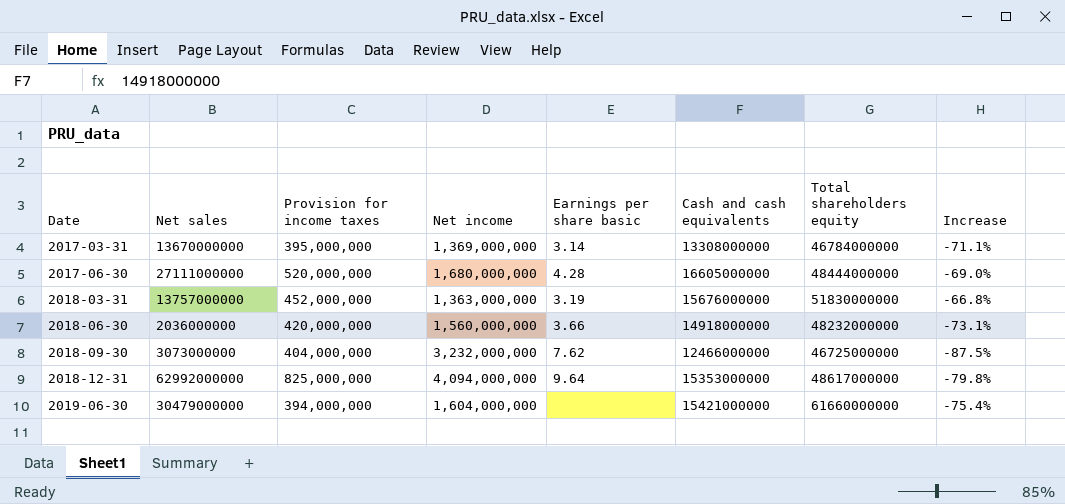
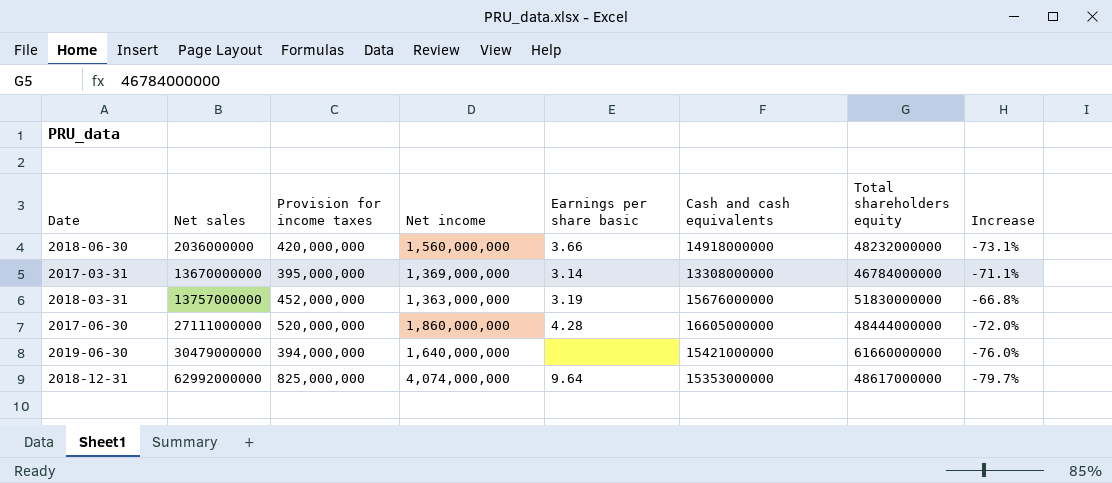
row order: Date ascending -> Net sales ascending
row 2018-09-30: 3073000000 | 404,000,000 | 3,232,000,000 | 7.62 | 12466000000 | 46725000000 | -87.5% -> none
2017-06-30 | Net income: 1,680,000,000 -> 1,860,000,000
2017-06-30 | Increase: -69.0% -> -72.0%
2019-06-30 | Net income: 1,604,000,000 -> 1,640,000,000
2019-06-30 | Increase: -75.4% -> -76.0%
2018-12-31 | Net income: 4,094,000,000 -> 4,074,000,000
2018-12-31 | Increase: -79.8% -> -79.7%

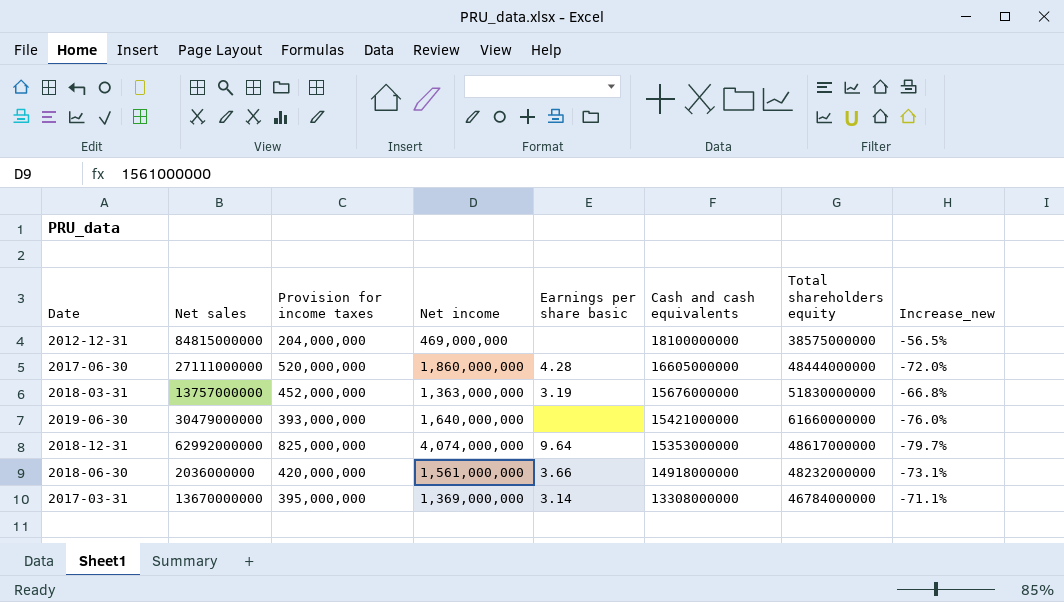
row order: Net sales ascending -> Cash and cash equivalents descending
column name: Increase -> Increase_new
row 2012-12-31: none -> 84815000000 | 204,000,000 | 469,000,000 | none | 18100000000 | 38575000000 | -56.5%
2019-06-30 | Provision for income taxes: 394,000,000 -> 393,000,000
2018-06-30 | Net income: 1,560,000,000 -> 1,561,000,000

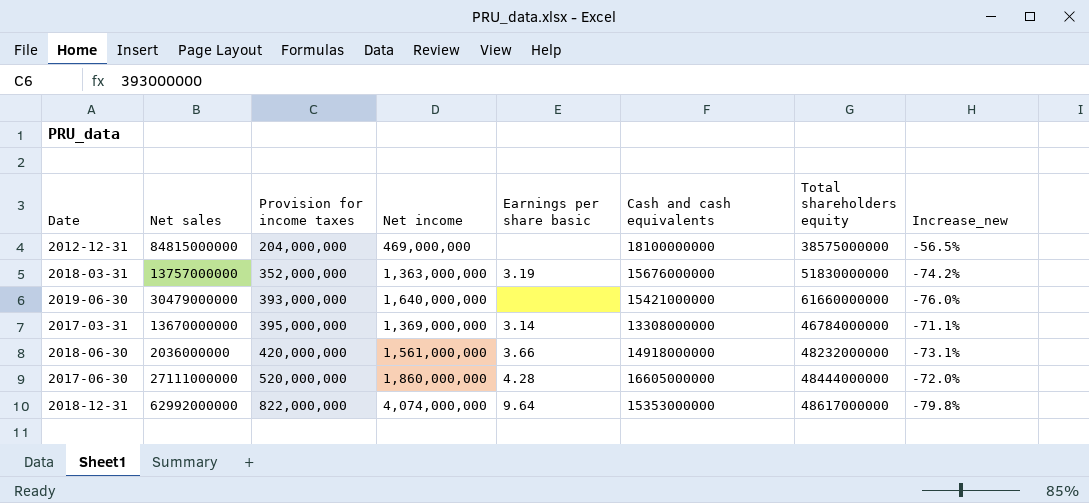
row order: Cash and cash equivalents descending -> Provision for income taxes ascending
2018-03-31 | Provision for income taxes: 452,000,000 -> 352,000,000
2018-03-31 | Increase_new: -66.8% -> -74.2%
2018-12-31 | Provision for income taxes: 825,000,000 -> 822,000,000
2018-12-31 | Increase_new: -79.7% -> -79.8%

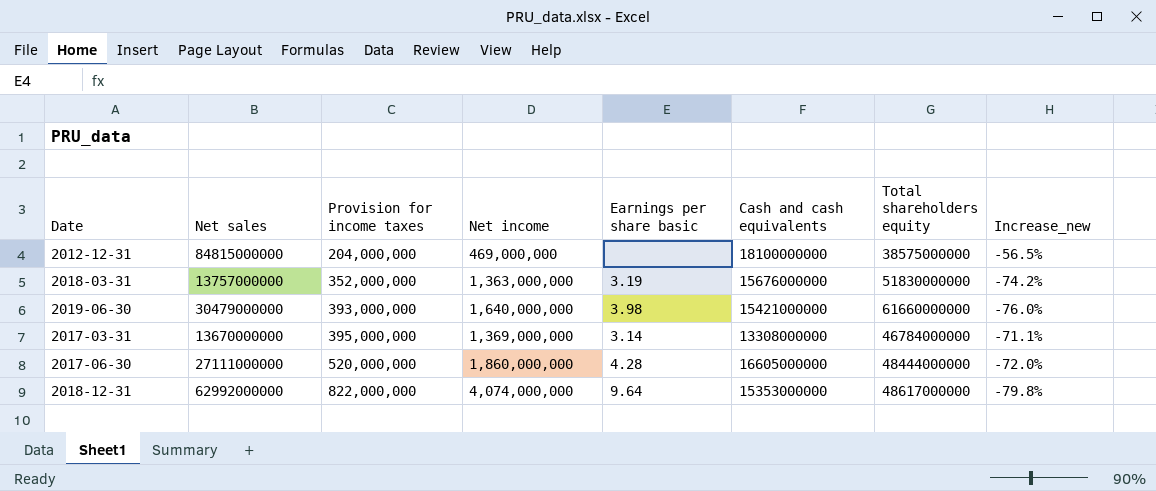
row 2018-06-30: 2036000000 | 420,000,000 | 1,561,000,000 | 3.66 | 14918000000 | 48232000000 | -73.1% -> none
2019-06-30 | Earnings per share basic: none -> 3.98

